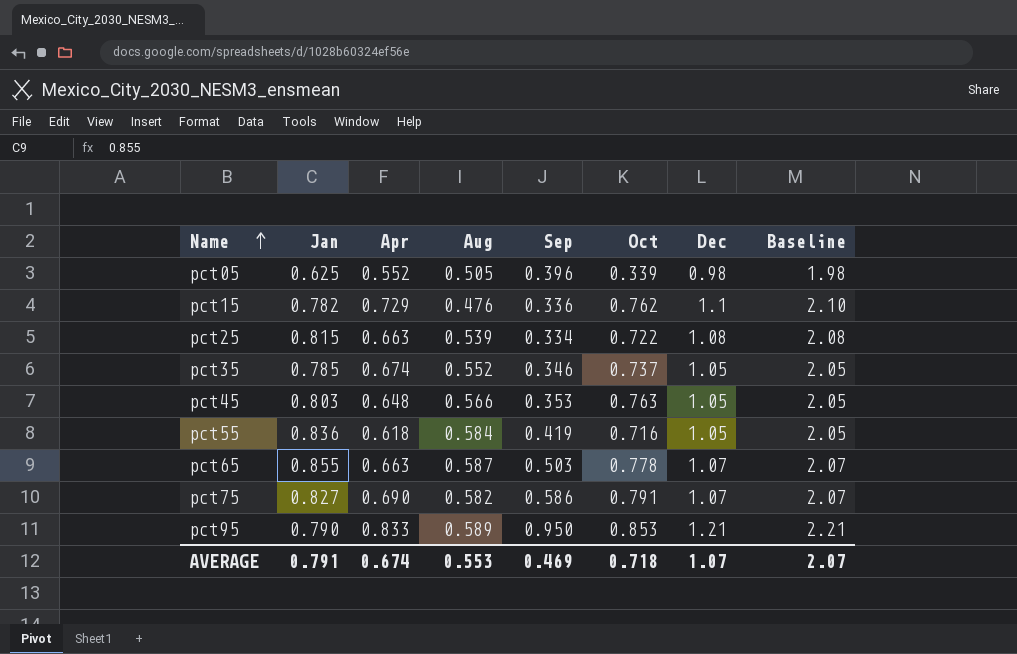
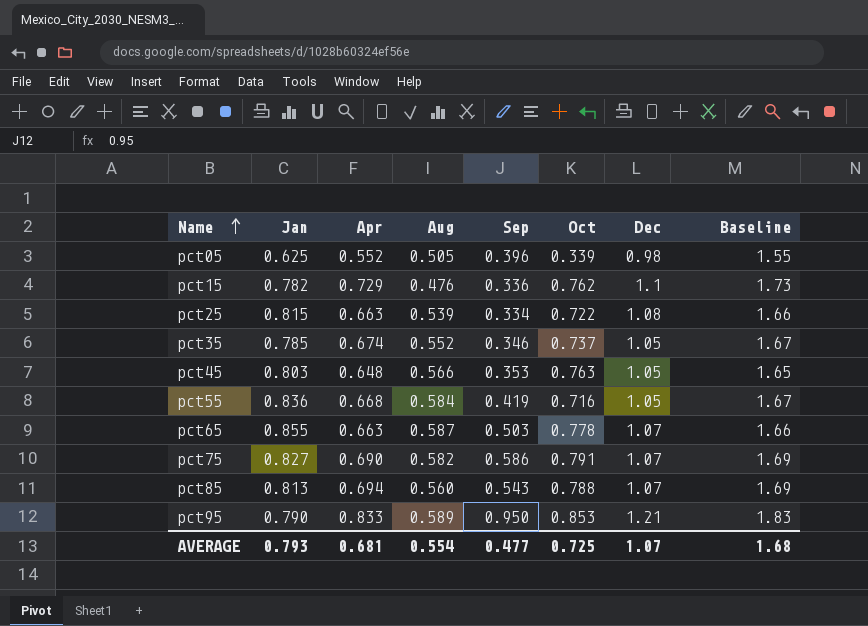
column Baseline | formula: [Dec] + 1 -> [Apr] + 1
pct55 | Apr: 0.618 -> 0.668
row pct85: none -> 0.813 | 0.694 | 0.560 | 0.543 | 0.788 | 1.07 | 1.69
AVERAGE | Jan: 0.791 -> 0.793
AVERAGE | Apr: 0.674 -> 0.681
AVERAGE | Aug: 0.553 -> 0.554
AVERAGE | Sep: 0.469 -> 0.477
AVERAGE | Oct: 0.718 -> 0.725
AVERAGE | Baseline: 2.07 -> 1.68

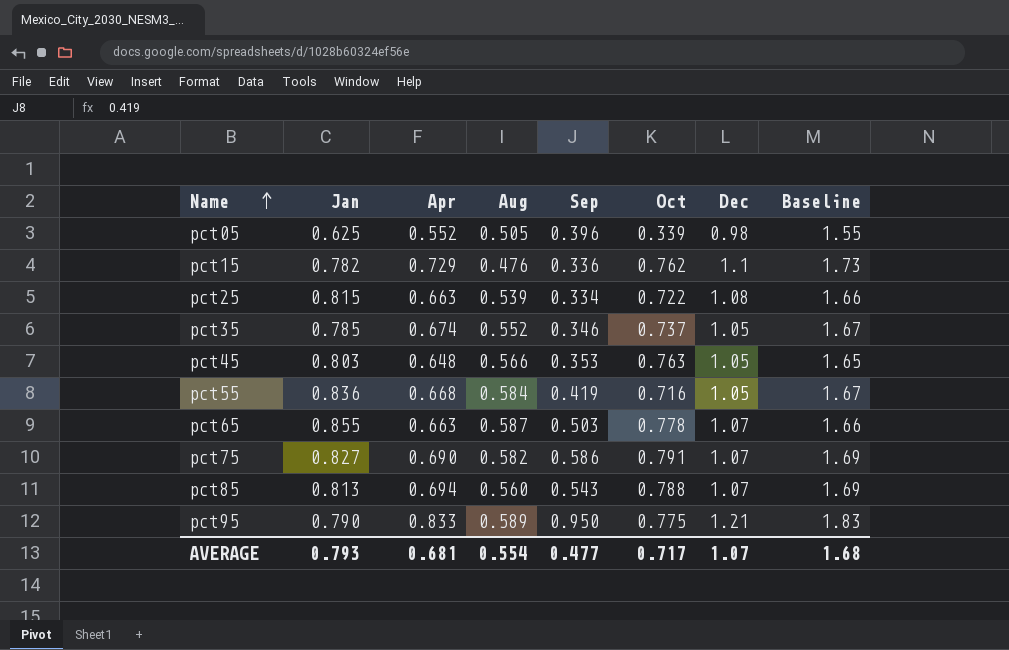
pct95 | Oct: 0.853 -> 0.775
AVERAGE | Oct: 0.725 -> 0.717

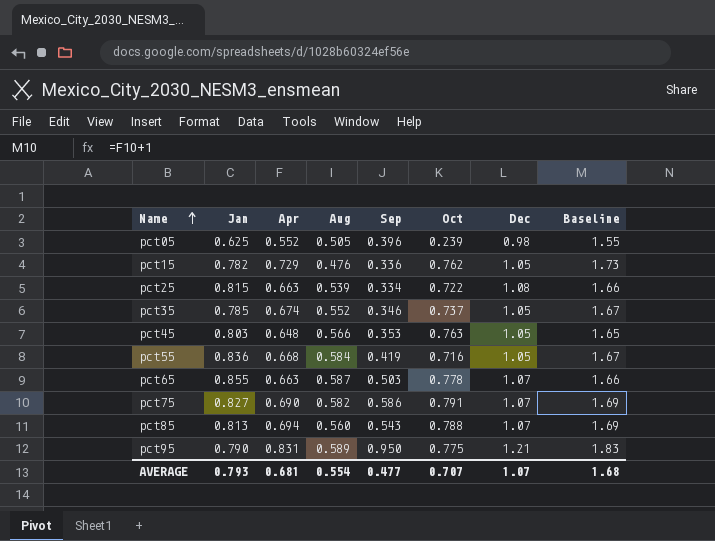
pct05 | Oct: 0.339 -> 0.239
pct15 | Dec: 1.1 -> 1.05
pct95 | Apr: 0.833 -> 0.831
AVERAGE | Oct: 0.717 -> 0.707

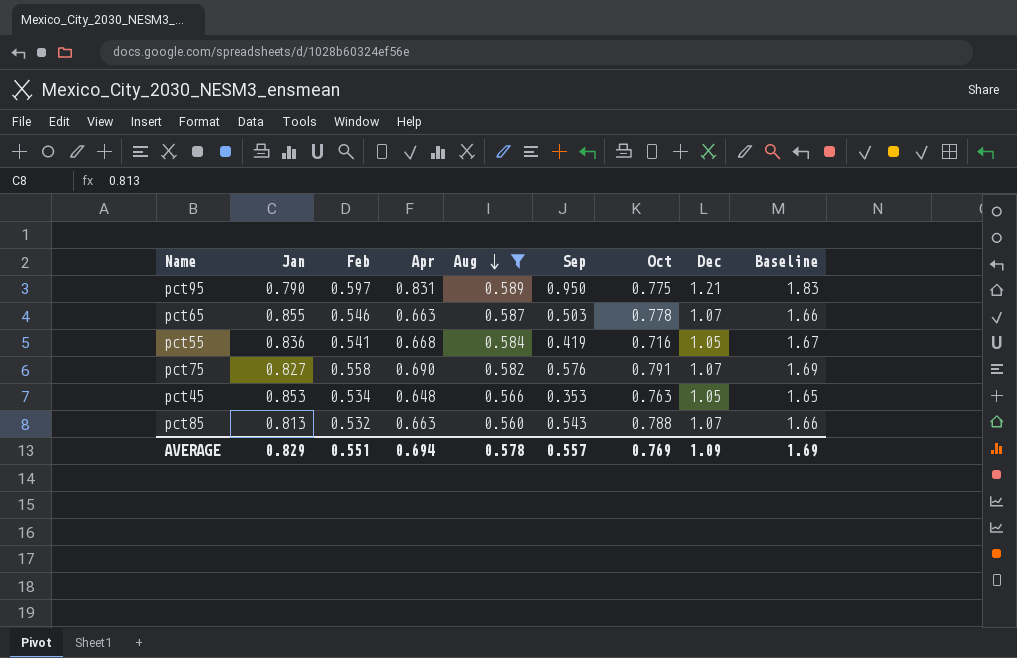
filter: none -> Aug >= 0.560
row order: Name ascending -> Aug descending
column Feb | position: none -> 3
pct75 | Sep: 0.586 -> 0.576
pct45 | Jan: 0.803 -> 0.853
pct85 | Apr: 0.694 -> 0.663
pct85 | Baseline: 1.69 -> 1.66
AVERAGE | Jan: 0.793 -> 0.829
AVERAGE | Apr: 0.681 -> 0.694
AVERAGE | Aug: 0.554 -> 0.578
AVERAGE | Sep: 0.477 -> 0.557
AVERAGE | Oct: 0.707 -> 0.769
AVERAGE | Dec: 1.07 -> 1.09
AVERAGE | Baseline: 1.68 -> 1.69

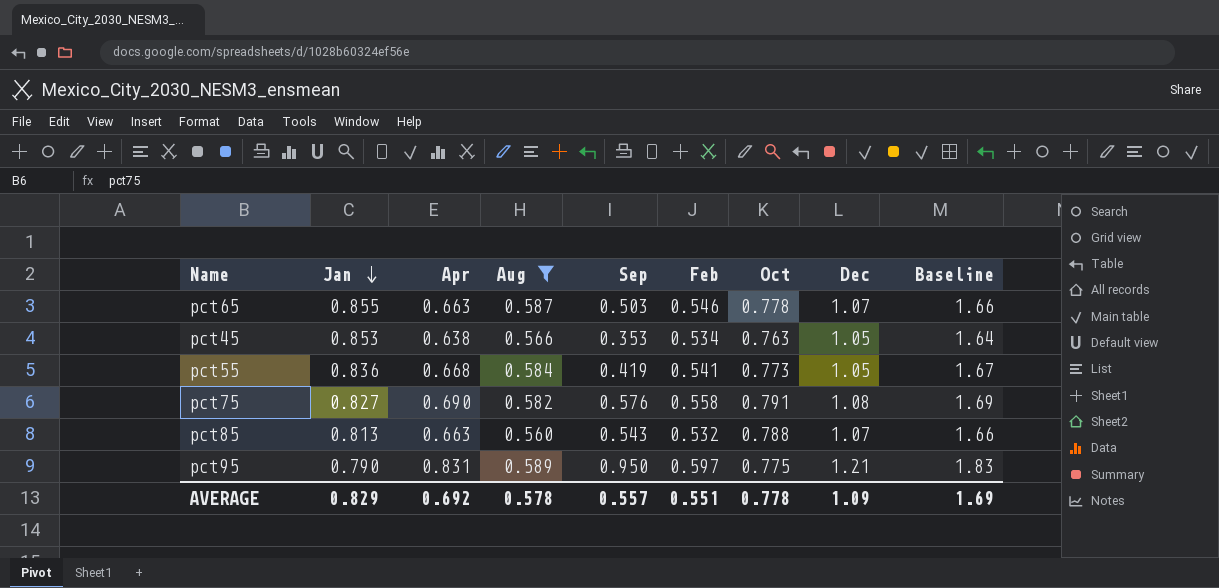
row order: Aug descending -> Jan descending
column Feb | position: 3 -> 6
pct45 | Apr: 0.648 -> 0.638
pct45 | Baseline: 1.65 -> 1.64
pct55 | Oct: 0.716 -> 0.773
pct75 | Dec: 1.07 -> 1.08
AVERAGE | Apr: 0.694 -> 0.692
AVERAGE | Oct: 0.769 -> 0.778

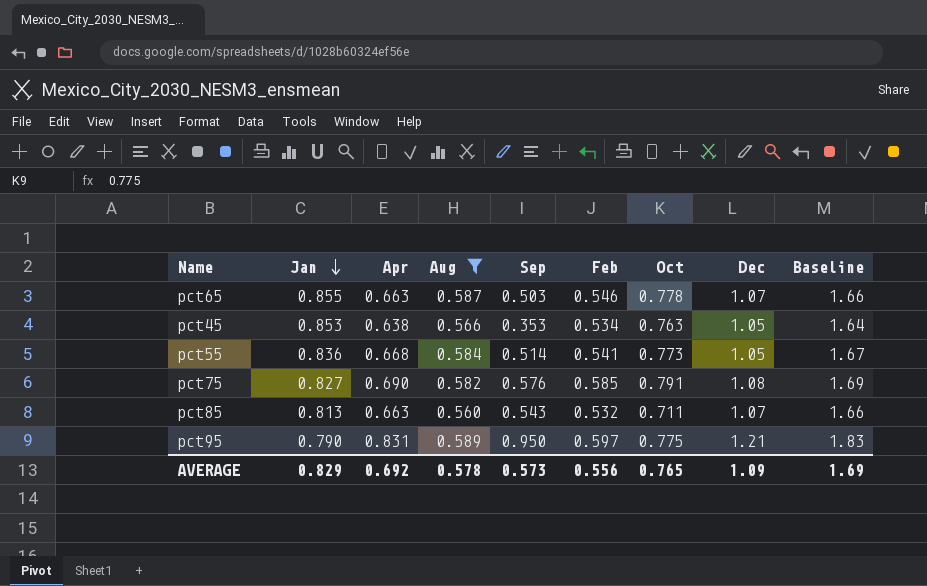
pct55 | Sep: 0.419 -> 0.514
pct75 | Feb: 0.558 -> 0.585
pct85 | Oct: 0.788 -> 0.711
AVERAGE | Sep: 0.557 -> 0.573
AVERAGE | Feb: 0.551 -> 0.556
AVERAGE | Oct: 0.778 -> 0.765

